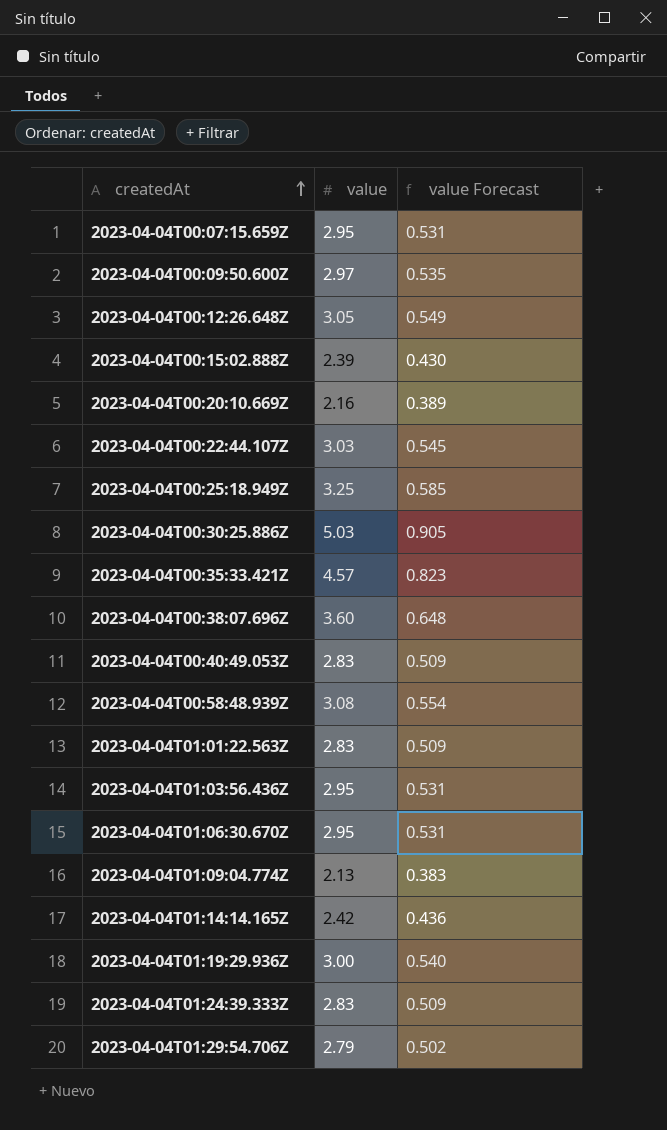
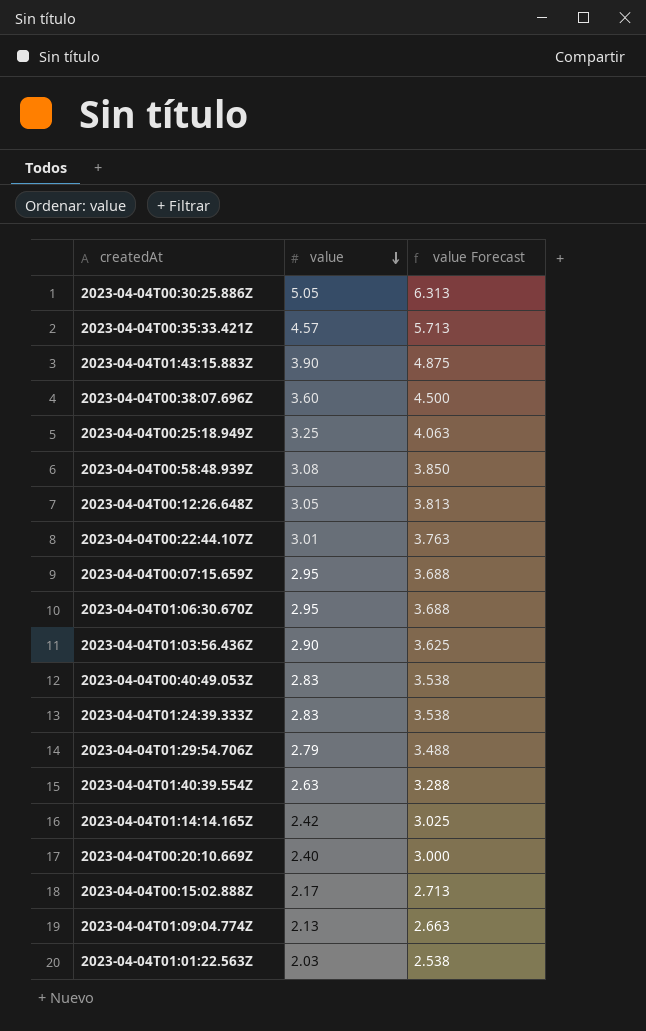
row order: createdAt ascending -> value descending
column value Forecast | formula: [value] * 0.18 -> [value] * 1.25
row 2023-04-04T00:09:50.600Z: 2.97 | 0.535 -> none
row 2023-04-04T01:19:29.936Z: 3.00 | 0.540 -> none
2023-04-04T00:30:25.886Z | value: 5.03 -> 5.05
row 2023-04-04T01:43:15.883Z: none -> 3.90 | 4.875
2023-04-04T00:22:44.107Z | value: 3.03 -> 3.01
2023-04-04T01:03:56.436Z | value: 2.95 -> 2.90
row 2023-04-04T01:40:39.554Z: none -> 2.63 | 3.288
2023-04-04T00:20:10.669Z | value: 2.16 -> 2.40
2023-04-04T00:15:02.888Z | value: 2.39 -> 2.17
2023-04-04T01:01:22.563Z | value: 2.83 -> 2.03

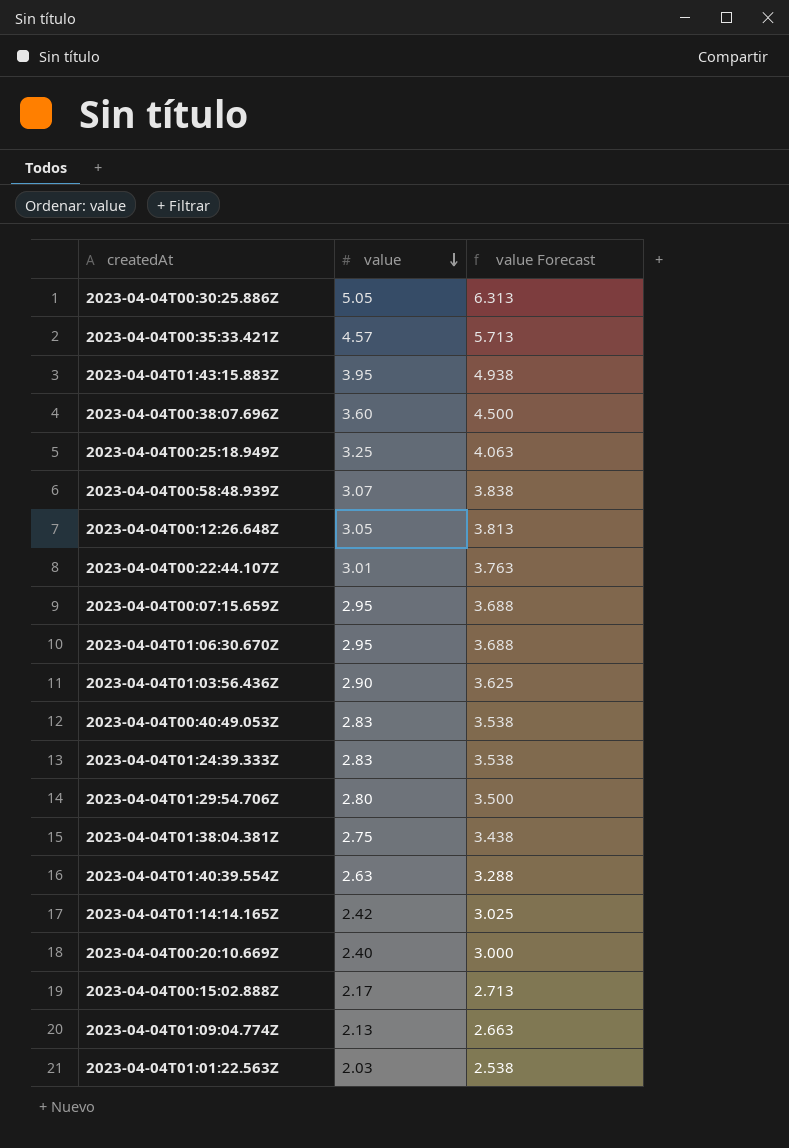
2023-04-04T01:43:15.883Z | value: 3.90 -> 3.95
2023-04-04T01:43:15.883Z | value Forecast: 4.875 -> 4.938
2023-04-04T00:58:48.939Z | value: 3.08 -> 3.07
2023-04-04T00:58:48.939Z | value Forecast: 3.850 -> 3.838
2023-04-04T01:29:54.706Z | value: 2.79 -> 2.80
2023-04-04T01:29:54.706Z | value Forecast: 3.488 -> 3.500
row 2023-04-04T01:38:04.381Z: none -> 2.75 | 3.438

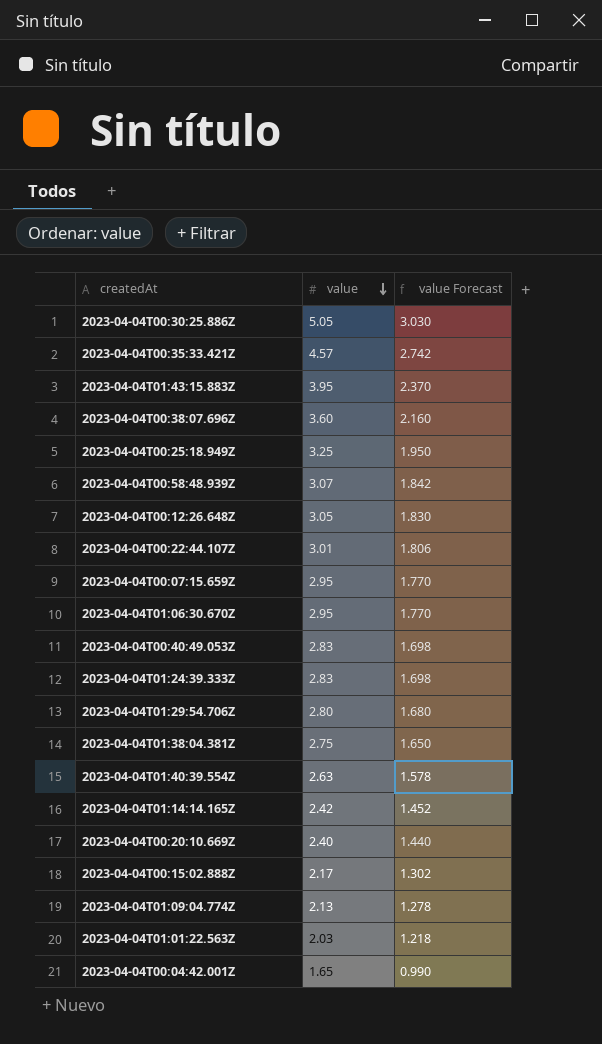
column value Forecast | formula: [value] * 1.25 -> [value] * 0.6
row 2023-04-04T01:03:56.436Z: 2.90 | 3.625 -> none
row 2023-04-04T00:04:42.001Z: none -> 1.65 | 0.990

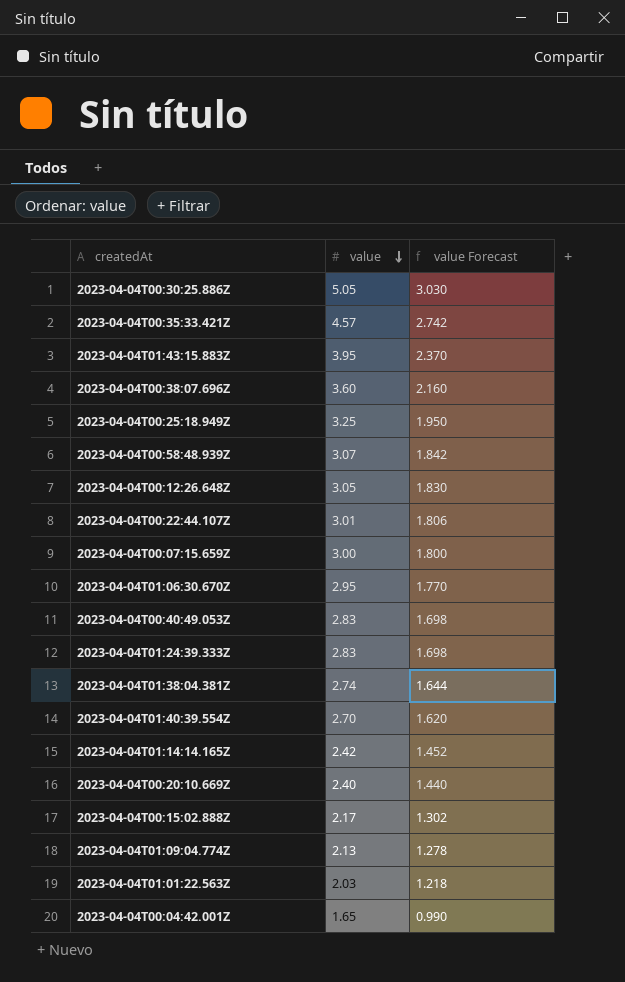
row 2023-04-04T01:29:54.706Z: 2.80 | 1.680 -> none
2023-04-04T00:07:15.659Z | value: 2.95 -> 3.00
2023-04-04T00:07:15.659Z | value Forecast: 1.770 -> 1.800
2023-04-04T01:38:04.381Z | value: 2.75 -> 2.74
2023-04-04T01:38:04.381Z | value Forecast: 1.650 -> 1.644
2023-04-04T01:40:39.554Z | value: 2.63 -> 2.70
2023-04-04T01:40:39.554Z | value Forecast: 1.578 -> 1.620

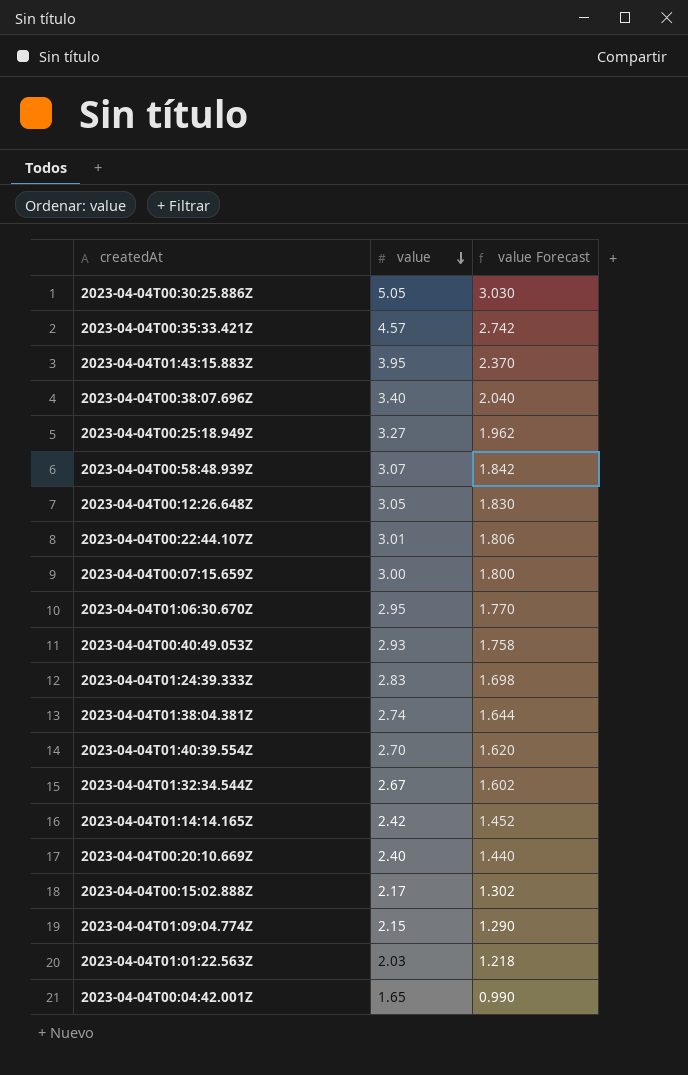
2023-04-04T00:38:07.696Z | value: 3.60 -> 3.40
2023-04-04T00:38:07.696Z | value Forecast: 2.160 -> 2.040
2023-04-04T00:25:18.949Z | value: 3.25 -> 3.27
2023-04-04T00:25:18.949Z | value Forecast: 1.950 -> 1.962
2023-04-04T00:40:49.053Z | value: 2.83 -> 2.93
2023-04-04T00:40:49.053Z | value Forecast: 1.698 -> 1.758
row 2023-04-04T01:32:34.544Z: none -> 2.67 | 1.602
2023-04-04T01:09:04.774Z | value: 2.13 -> 2.15
2023-04-04T01:09:04.774Z | value Forecast: 1.278 -> 1.290

